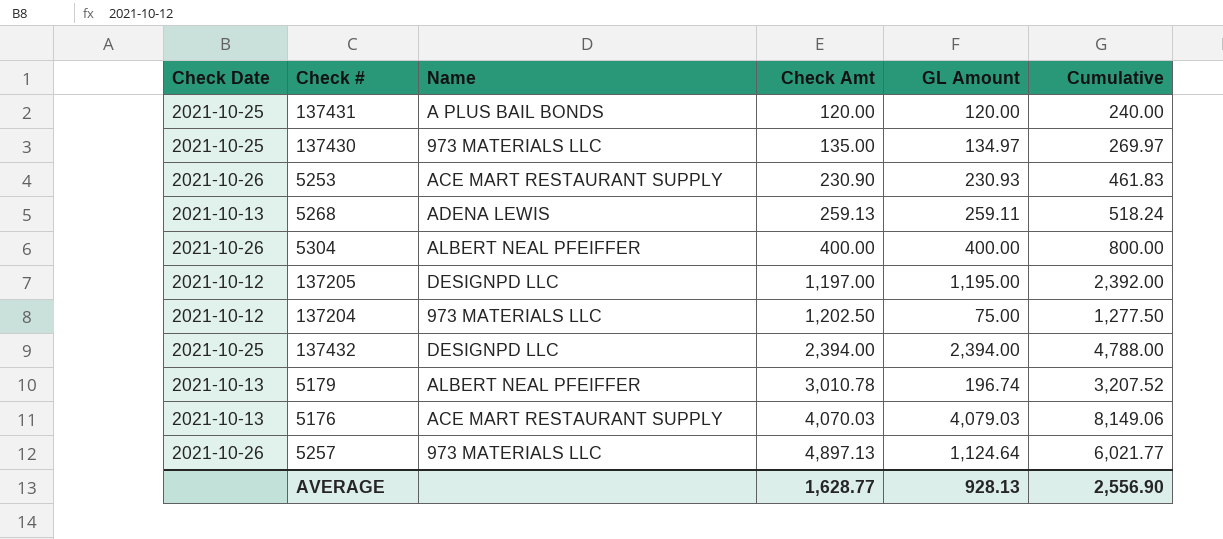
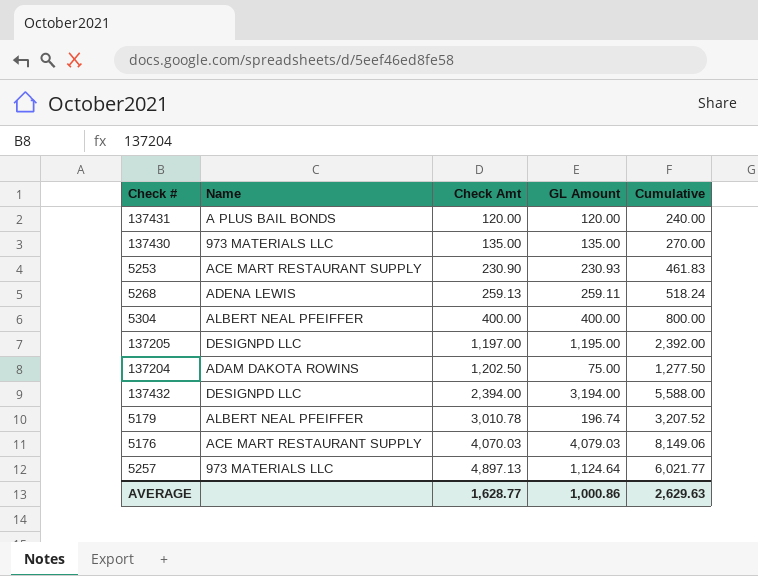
column Check Date | position: 1 -> none
137430 | GL Amount: 134.97 -> 135.00
137430 | Cumulative: 269.97 -> 270.00
137204 | Name: 973 MATERIALS LLC -> ADAM DAKOTA ROWINS
137432 | GL Amount: 2,394.00 -> 3,194.00
137432 | Cumulative: 4,788.00 -> 5,588.00
AVERAGE | GL Amount: 928.13 -> 1,000.86
AVERAGE | Cumulative: 2,556.90 -> 2,629.63

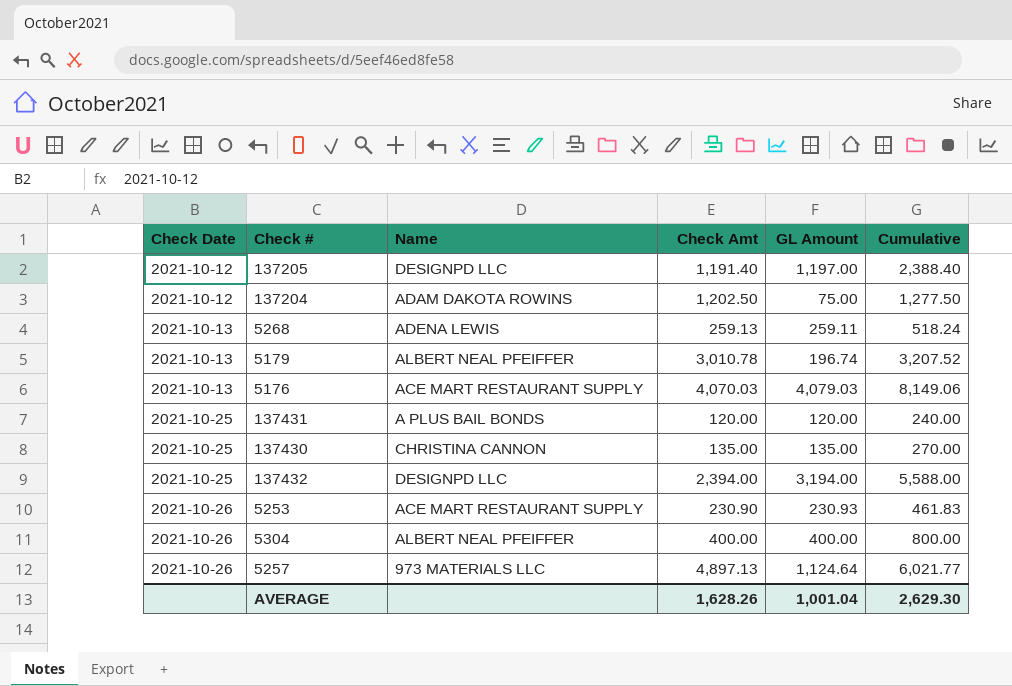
row order: Check Amt ascending -> Check Date ascending
column Check Date | position: none -> 1
137205 | Check Amt: 1,197.00 -> 1,191.40
137205 | GL Amount: 1,195.00 -> 1,197.00
137205 | Cumulative: 2,392.00 -> 2,388.40
137430 | Name: 973 MATERIALS LLC -> CHRISTINA CANNON
AVERAGE | Check Amt: 1,628.77 -> 1,628.26
AVERAGE | GL Amount: 1,000.86 -> 1,001.04
AVERAGE | Cumulative: 2,629.63 -> 2,629.30

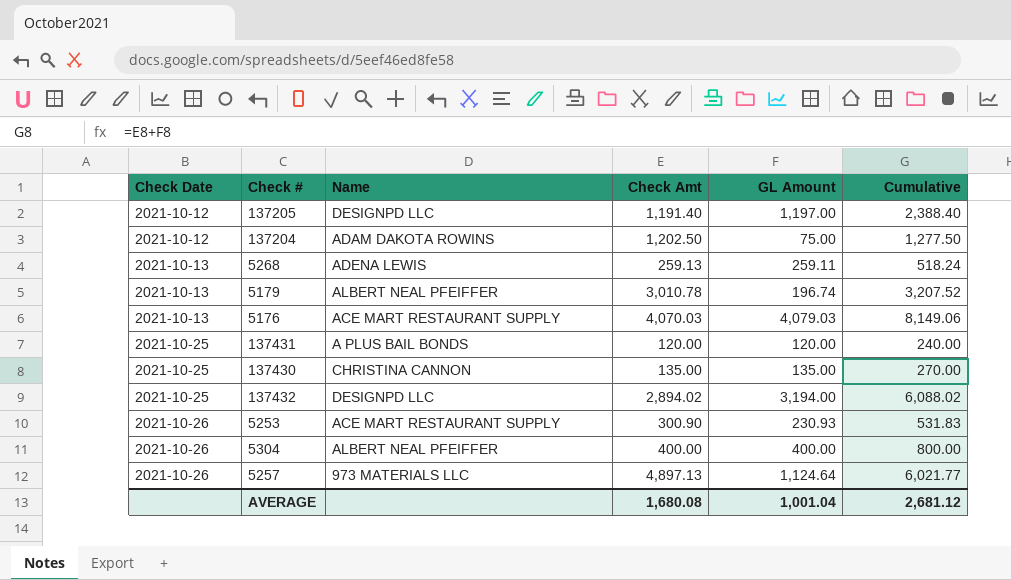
137432 | Check Amt: 2,394.00 -> 2,894.02
137432 | Cumulative: 5,588.00 -> 6,088.02
5253 | Check Amt: 230.90 -> 300.90
5253 | Cumulative: 461.83 -> 531.83
AVERAGE | Check Amt: 1,628.26 -> 1,680.08
AVERAGE | Cumulative: 2,629.30 -> 2,681.12

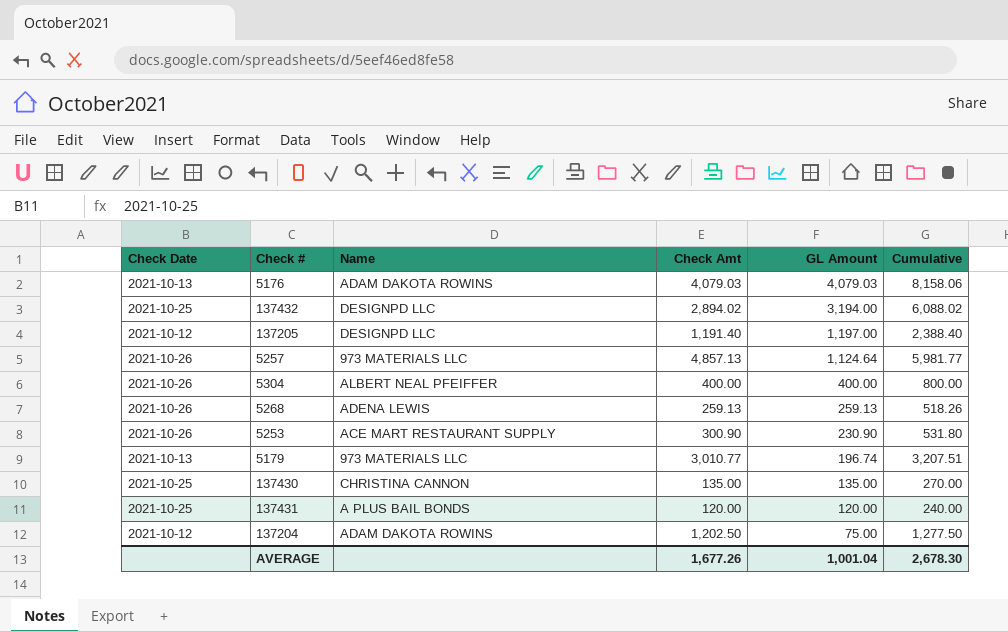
row order: Check Date ascending -> GL Amount descending
5176 | Name: ACE MART RESTAURANT SUPPLY -> ADAM DAKOTA ROWINS
5176 | Check Amt: 4,070.03 -> 4,079.03
5176 | Cumulative: 8,149.06 -> 8,158.06
5257 | Check Amt: 4,897.13 -> 4,857.13
5257 | Cumulative: 6,021.77 -> 5,981.77
5268 | Check Date: 2021-10-13 -> 2021-10-26
5268 | GL Amount: 259.11 -> 259.13
5268 | Cumulative: 518.24 -> 518.26
5253 | GL Amount: 230.93 -> 230.90
5253 | Cumulative: 531.83 -> 531.80
5179 | Name: ALBERT NEAL PFEIFFER -> 973 MATERIALS LLC
5179 | Check Amt: 3,010.78 -> 3,010.77
5179 | Cumulative: 3,207.52 -> 3,207.51
AVERAGE | Check Amt: 1,680.08 -> 1,677.26
AVERAGE | Cumulative: 2,681.12 -> 2,678.30

